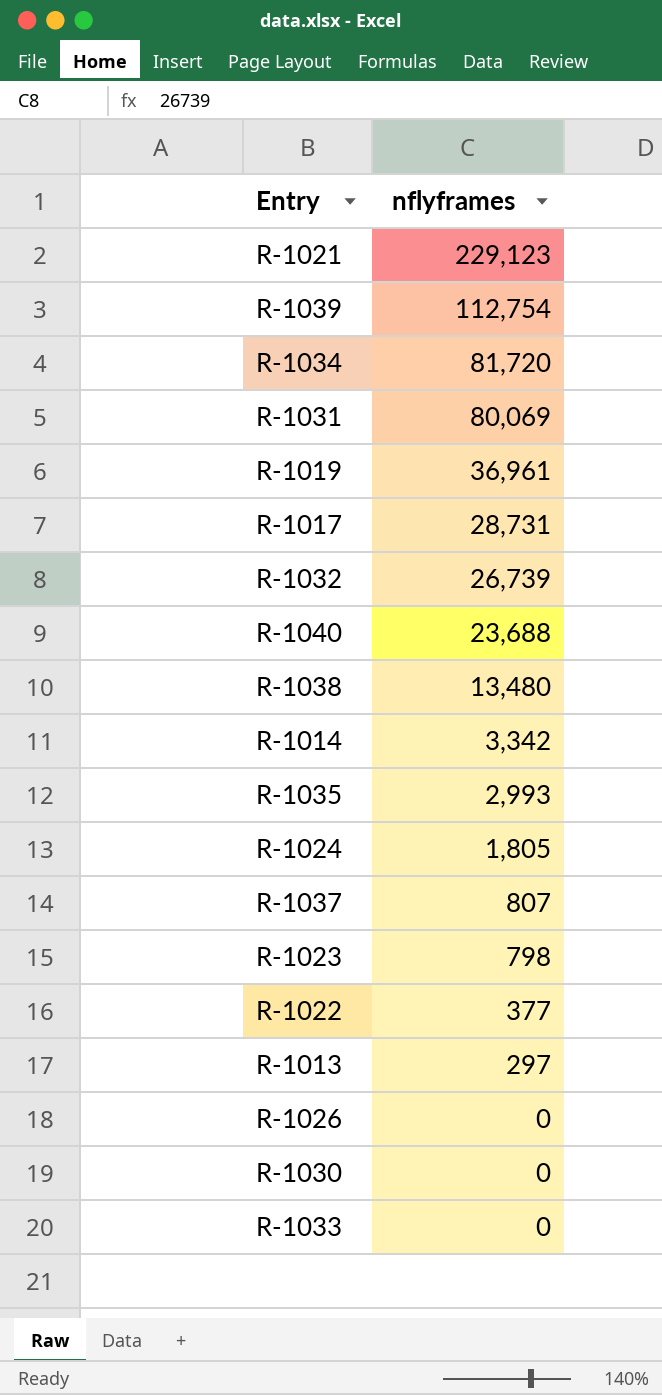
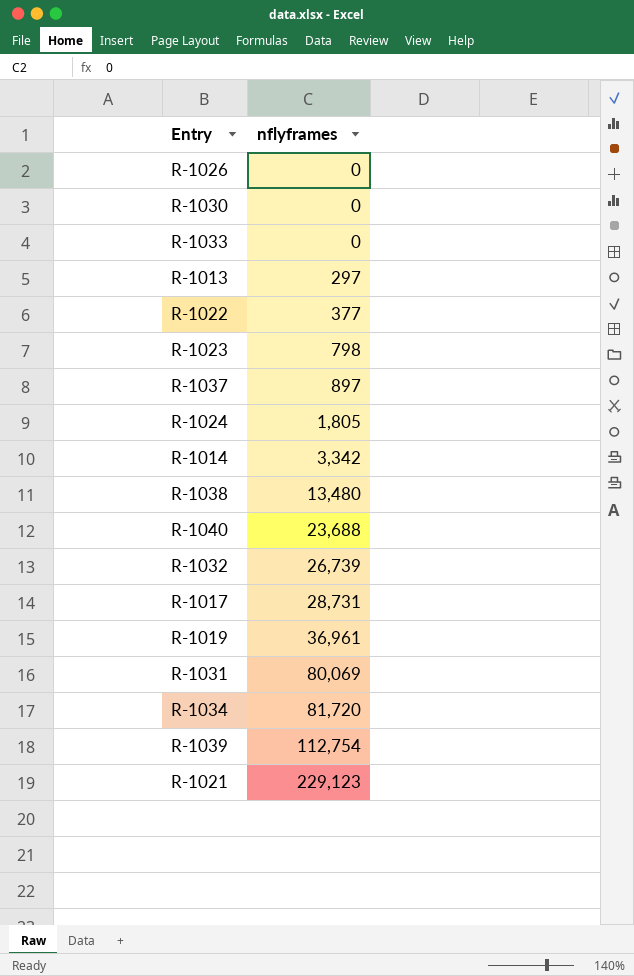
row order: nflyframes descending -> nflyframes ascending
row R-1035: 2,993 -> none
R-1037 | nflyframes: 807 -> 897

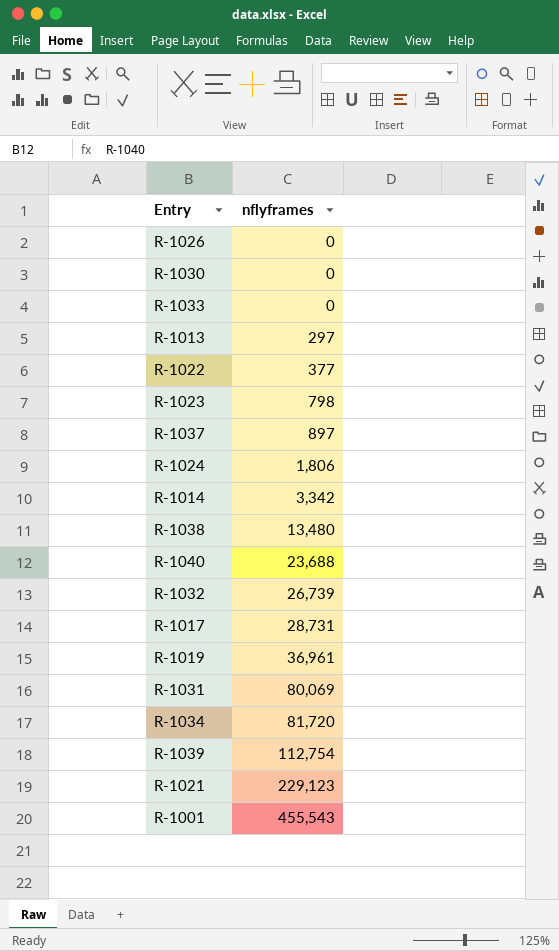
R-1024 | nflyframes: 1,805 -> 1,806
row R-1001: none -> 455,543

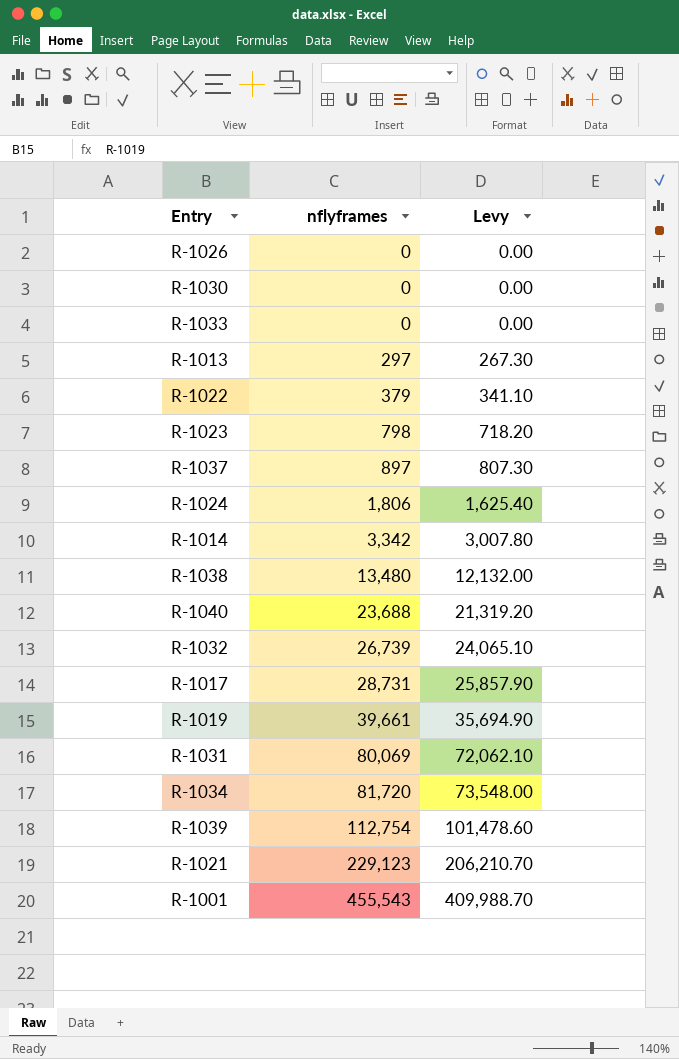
column Levy | formula: none -> [nflyframes] * 0.9
R-1022 | nflyframes: 377 -> 379
R-1019 | nflyframes: 36,961 -> 39,661

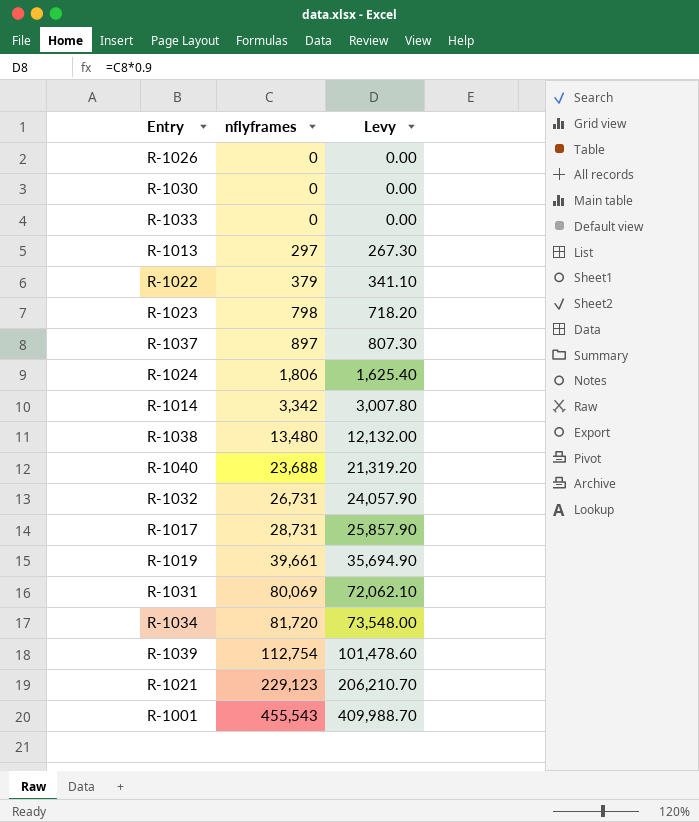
R-1032 | nflyframes: 26,739 -> 26,731
R-1032 | Levy: 24,065.10 -> 24,057.90

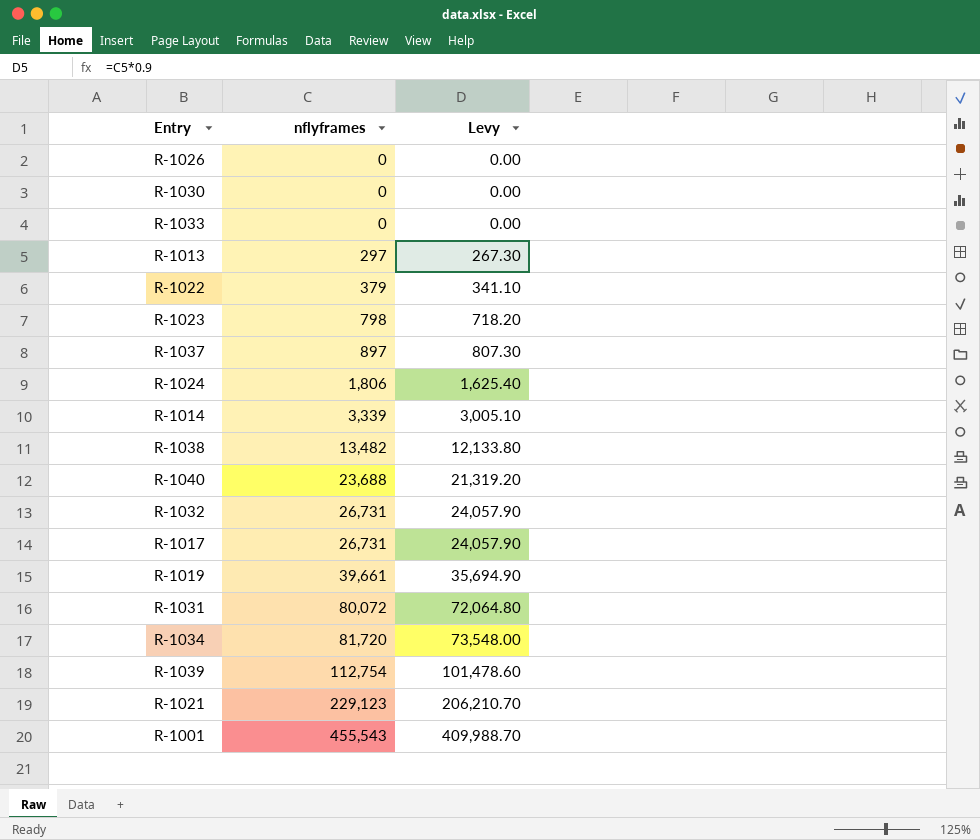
R-1014 | nflyframes: 3,342 -> 3,339
R-1014 | Levy: 3,007.80 -> 3,005.10
R-1038 | nflyframes: 13,480 -> 13,482
R-1038 | Levy: 12,132.00 -> 12,133.80
R-1017 | nflyframes: 28,731 -> 26,731
R-1017 | Levy: 25,857.90 -> 24,057.90
R-1031 | nflyframes: 80,069 -> 80,072
R-1031 | Levy: 72,062.10 -> 72,064.80

